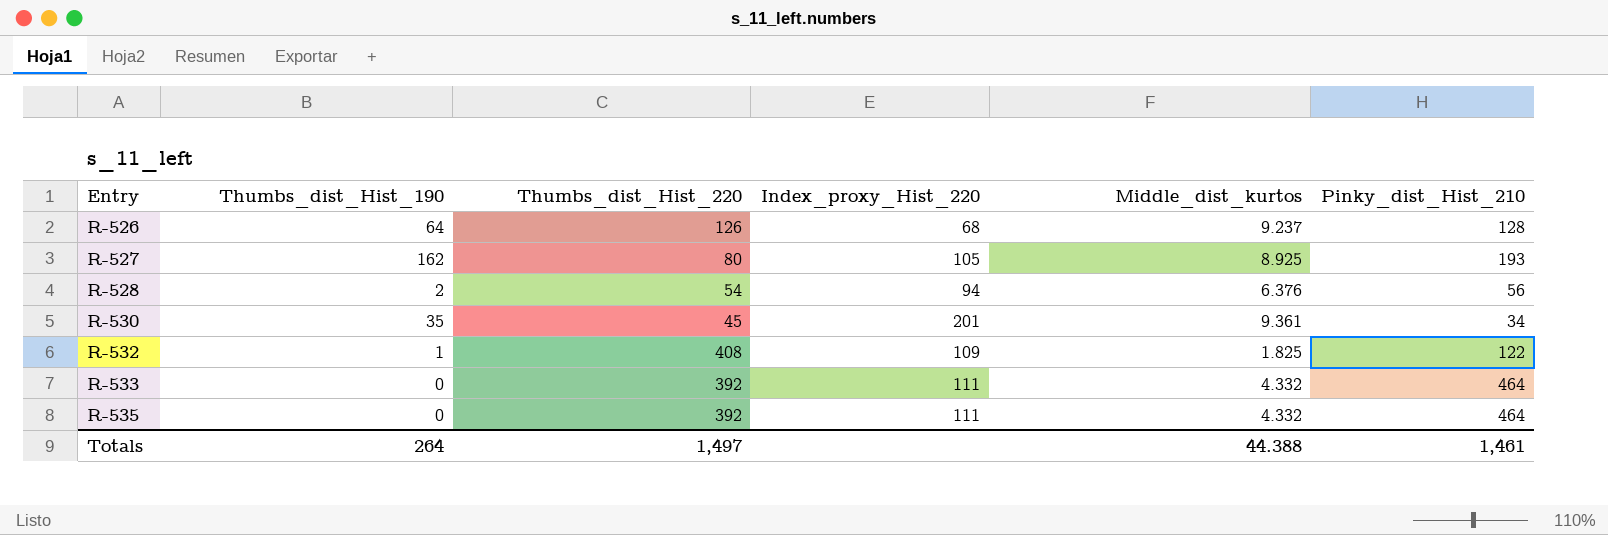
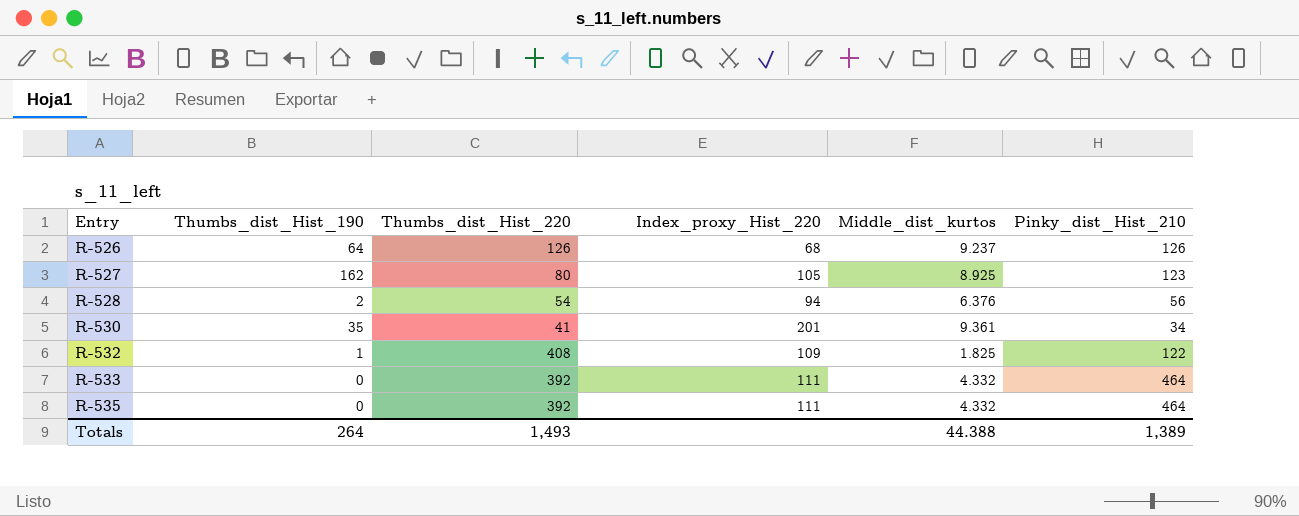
R-526 | Pinky_dist_Hist_210: 128 -> 126
R-527 | Pinky_dist_Hist_210: 193 -> 123
R-530 | Thumbs_dist_Hist_220: 45 -> 41
Totals | Thumbs_dist_Hist_220: 1,497 -> 1,493
Totals | Pinky_dist_Hist_210: 1,461 -> 1,389

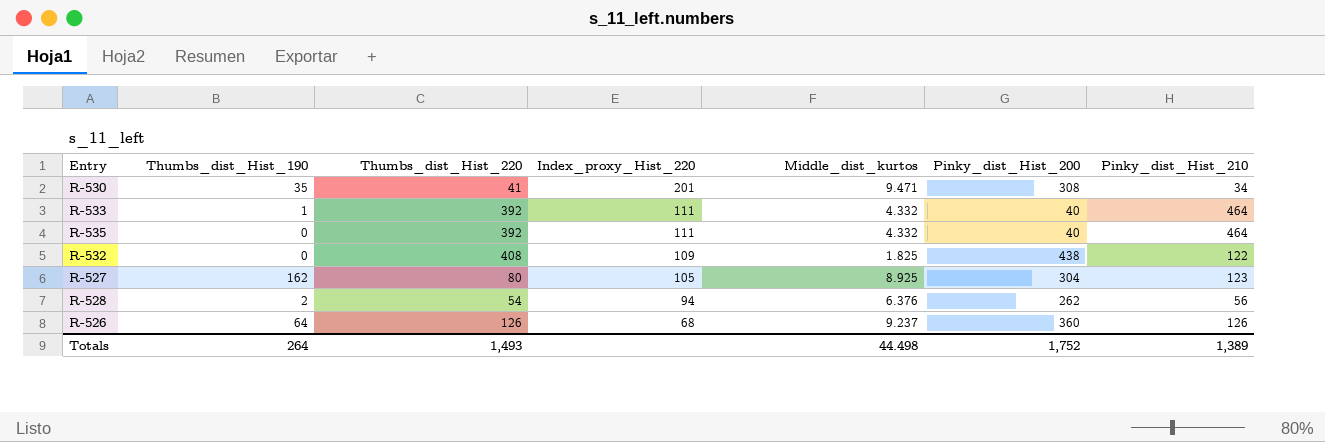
row order: Entry ascending -> Index_proxy_Hist_220 descending
column Pinky_dist_Hist_200 | position: none -> 6
R-530 | Middle_dist_kurtos: 9.361 -> 9.471
R-533 | Thumbs_dist_Hist_190: 0 -> 1
R-532 | Thumbs_dist_Hist_190: 1 -> 0
Totals | Middle_dist_kurtos: 44.388 -> 44.498

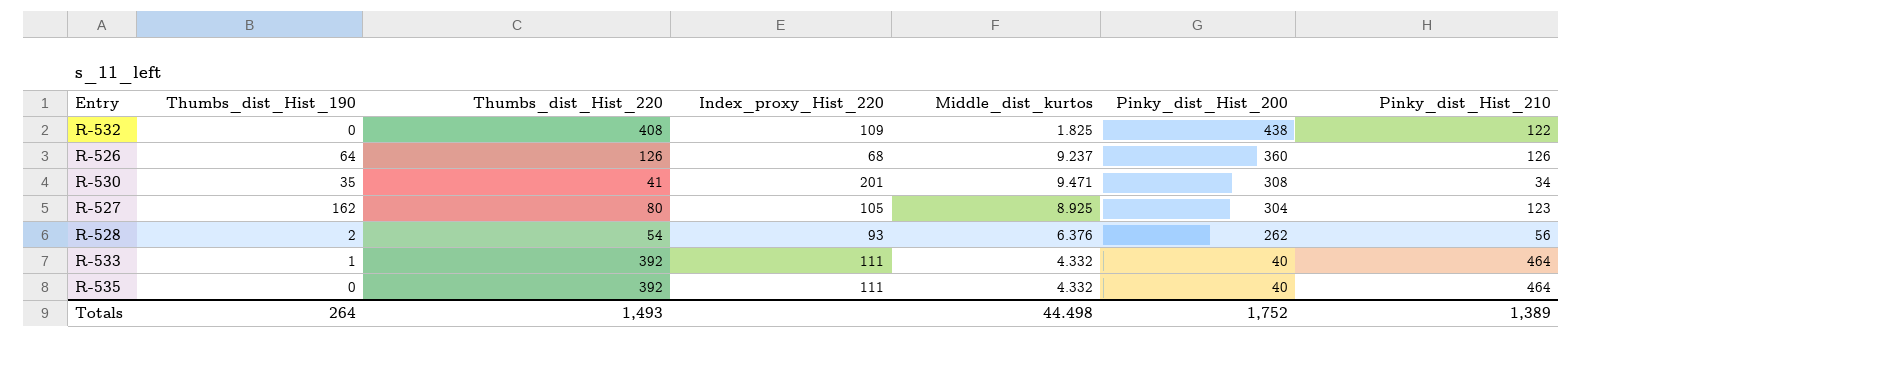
row order: Index_proxy_Hist_220 descending -> Pinky_dist_Hist_200 descending
R-528 | Index_proxy_Hist_220: 94 -> 93

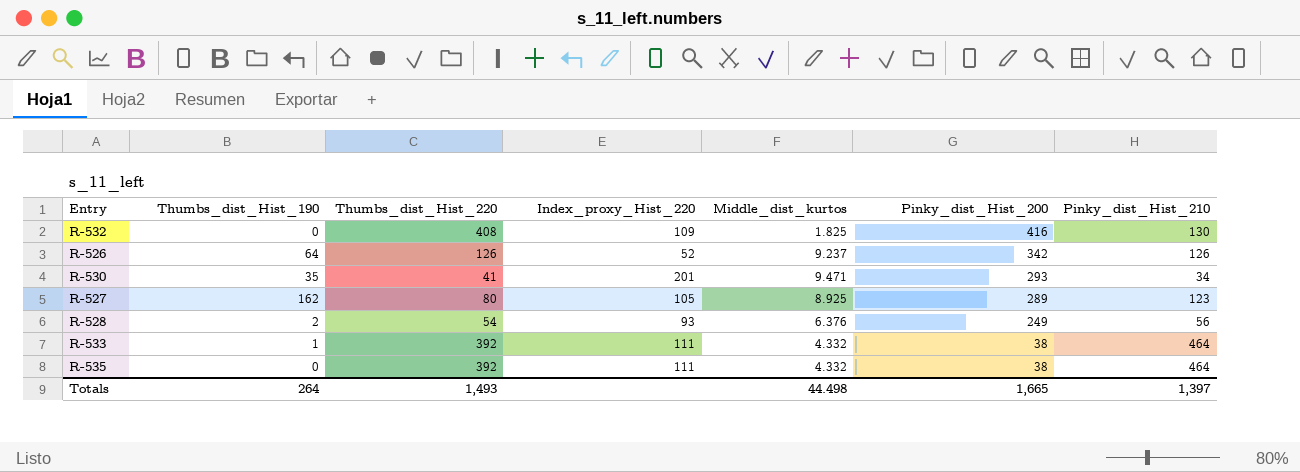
R-532 | Pinky_dist_Hist_200: 438 -> 416
R-532 | Pinky_dist_Hist_210: 122 -> 130
R-526 | Index_proxy_Hist_220: 68 -> 52
R-526 | Pinky_dist_Hist_200: 360 -> 342
R-530 | Pinky_dist_Hist_200: 308 -> 293
R-527 | Pinky_dist_Hist_200: 304 -> 289
R-528 | Pinky_dist_Hist_200: 262 -> 249
R-533 | Pinky_dist_Hist_200: 40 -> 38
R-535 | Pinky_dist_Hist_200: 40 -> 38
Totals | Pinky_dist_Hist_200: 1,752 -> 1,665
Totals | Pinky_dist_Hist_210: 1,389 -> 1,397

